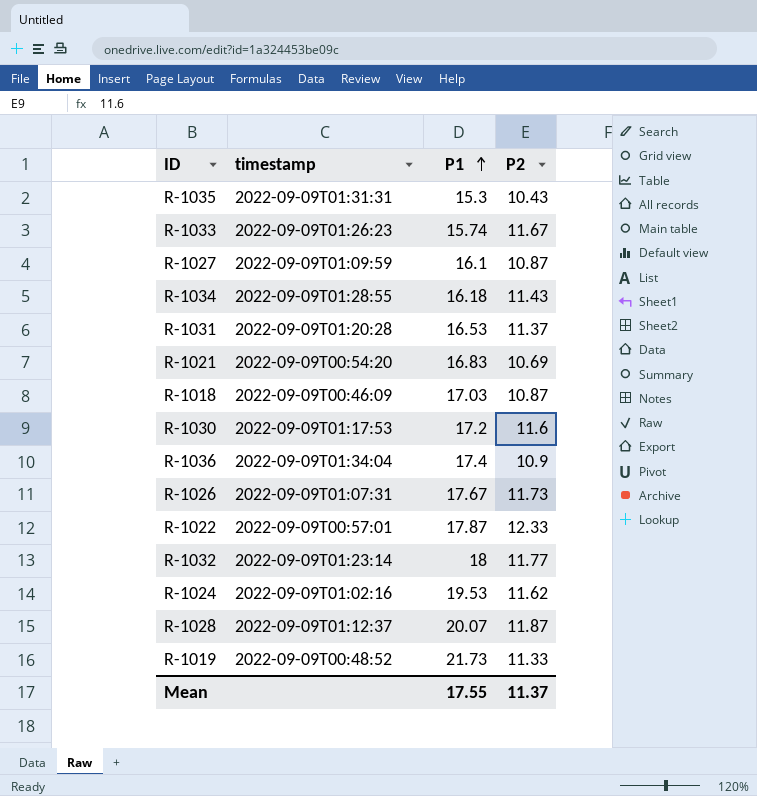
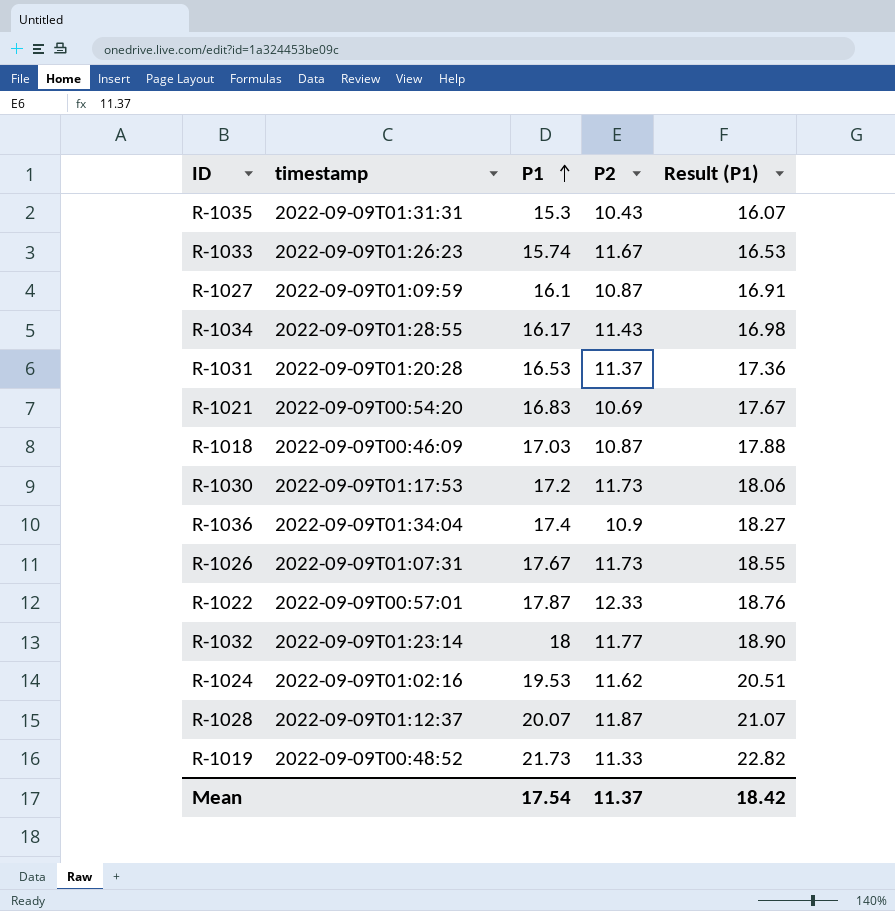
column Result (P1) | formula: none -> [P1] * 1.05
R-1034 | P1: 16.18 -> 16.17
R-1030 | P2: 11.6 -> 11.73
Mean | P1: 17.55 -> 17.54

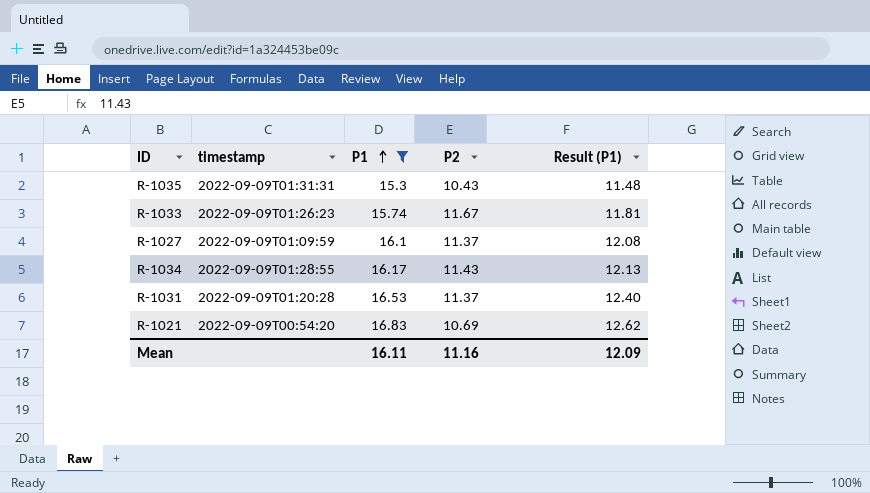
filter: none -> P1 <= 16.83
column Result (P1) | formula: [P1] * 1.05 -> [P1] * 0.75
R-1027 | P2: 10.87 -> 11.37
Mean | P1: 17.54 -> 16.11
Mean | P2: 11.37 -> 11.16
Mean | Result (P1): 18.42 -> 12.09

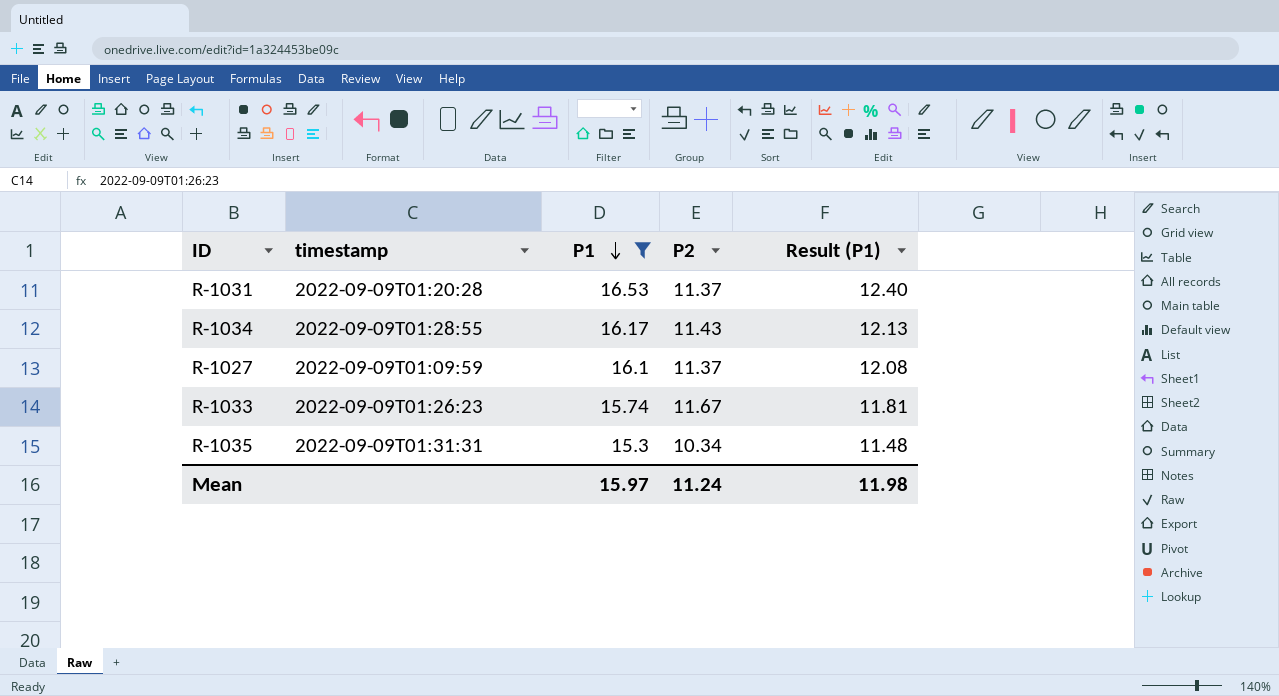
row order: P1 ascending -> P1 descending
row R-1021: 2022-09-09T00:54:20 | 16.83 | 10.69 | 12.62 -> none
R-1035 | P2: 10.43 -> 10.34
Mean | P1: 16.11 -> 15.97
Mean | P2: 11.16 -> 11.24
Mean | Result (P1): 12.09 -> 11.98

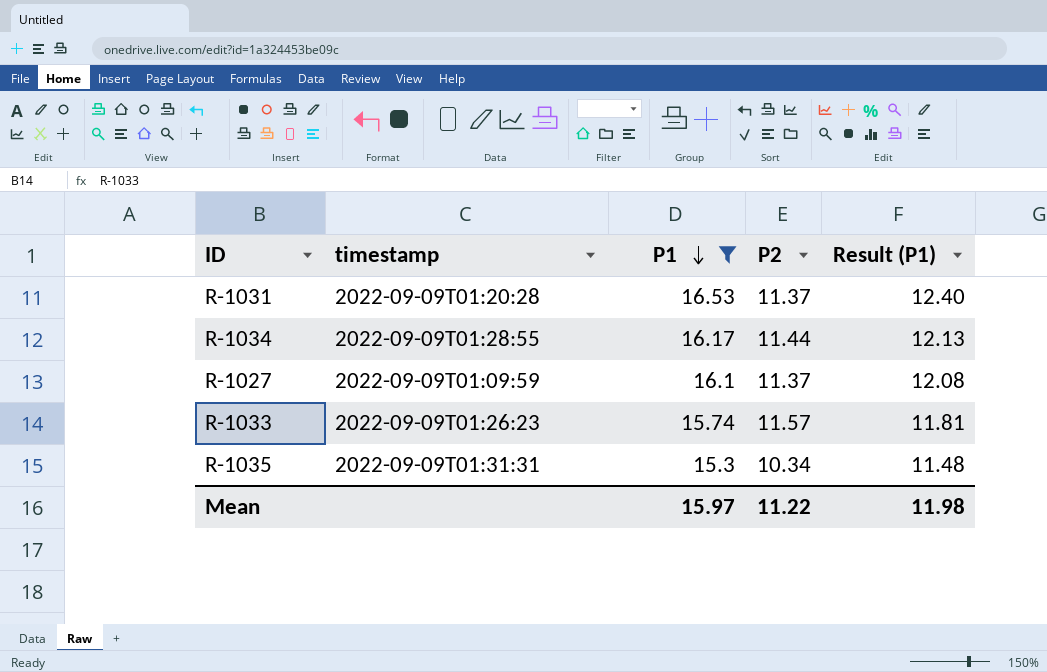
R-1034 | P2: 11.43 -> 11.44
R-1033 | P2: 11.67 -> 11.57
Mean | P2: 11.24 -> 11.22

